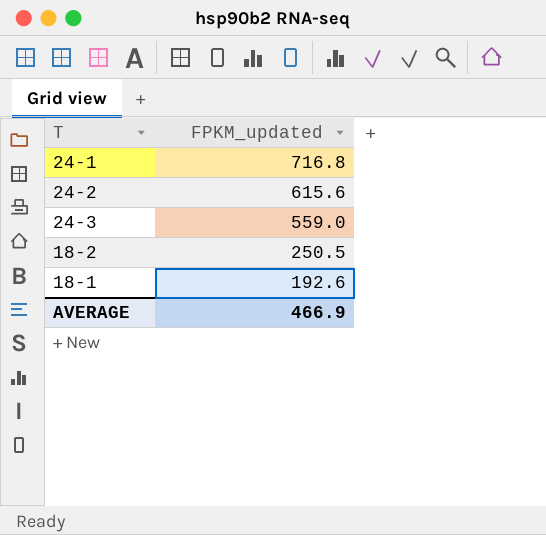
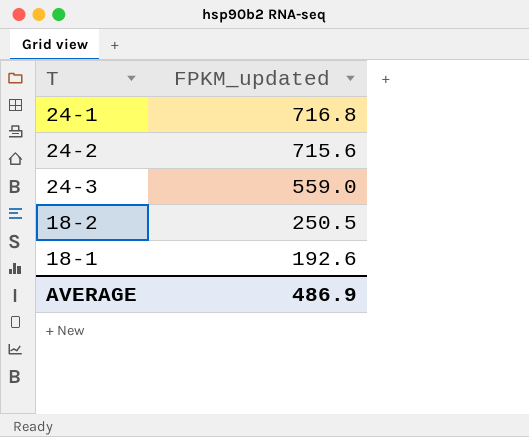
24-2 | FPKM_updated: 615.6 -> 715.6
AVERAGE | FPKM_updated: 466.9 -> 486.9

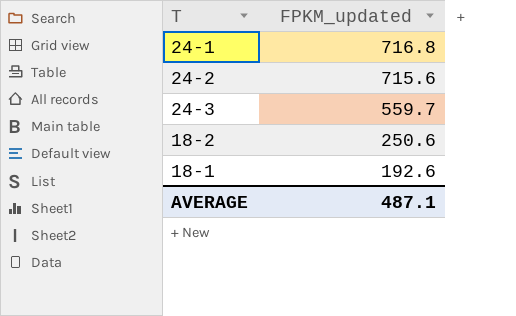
24-3 | FPKM_updated: 559.0 -> 559.7
18-2 | FPKM_updated: 250.5 -> 250.6
AVERAGE | FPKM_updated: 486.9 -> 487.1

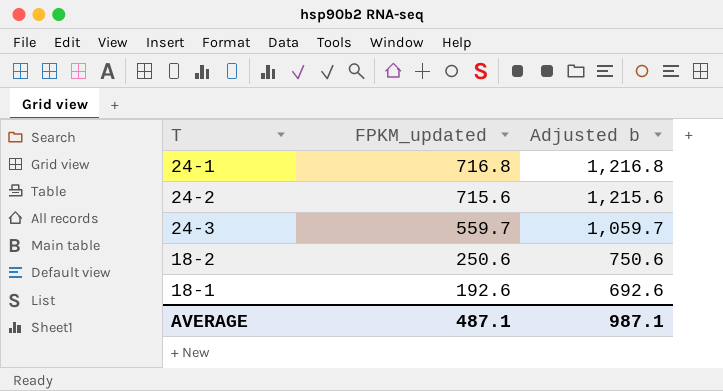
column Adjusted b | formula: none -> [FPKM_updated] + 500

